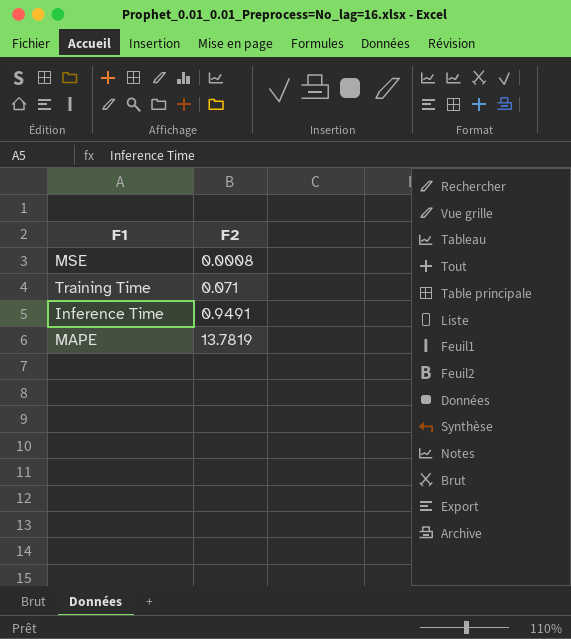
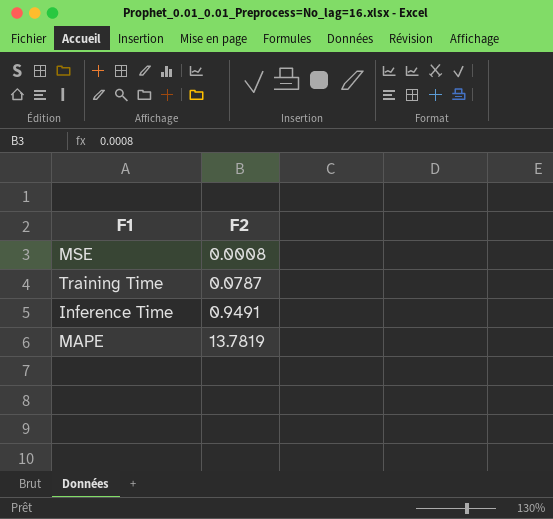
Training Time | F2: 0.071 -> 0.0787

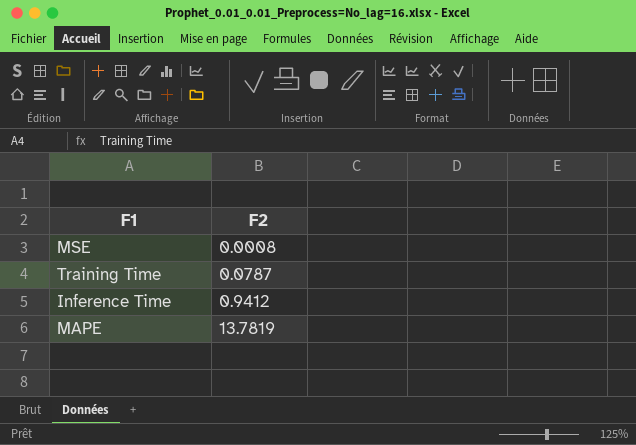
Inference Time | F2: 0.9491 -> 0.9412

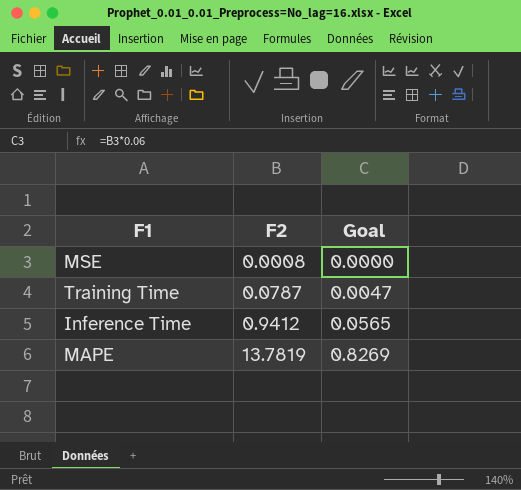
column Goal | formula: none -> [F2] * 0.06

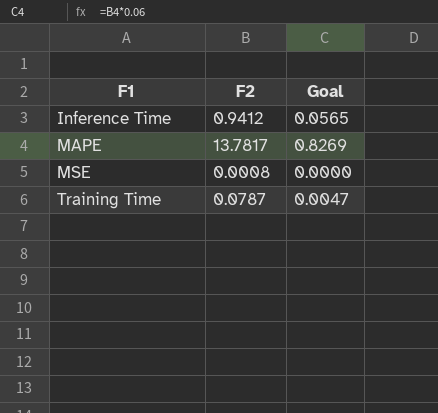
row order: F2 ascending -> F1 ascending
MAPE | F2: 13.7819 -> 13.7817

